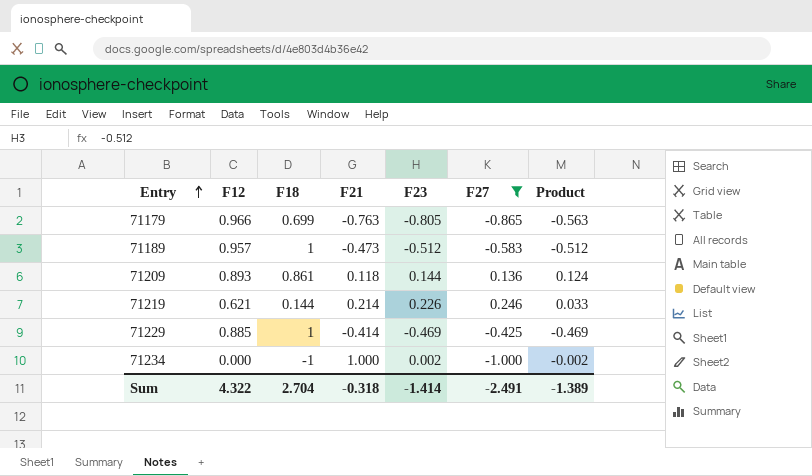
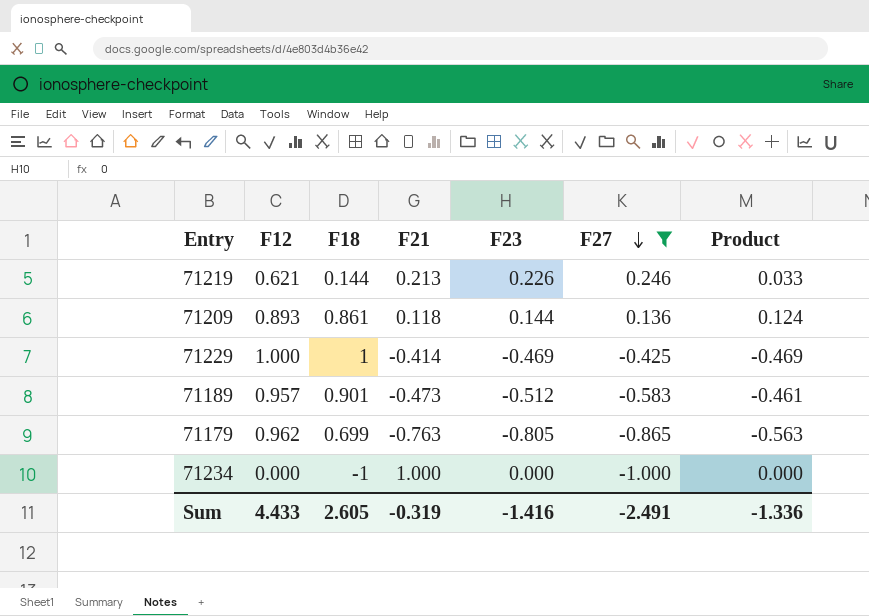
row order: Entry ascending -> F27 descending
71219 | F21: 0.214 -> 0.213
71229 | F12: 0.885 -> 1.000
71189 | F18: 1 -> 0.901
71189 | Product: -0.512 -> -0.461
71179 | F12: 0.966 -> 0.962
71234 | F23: 0.002 -> 0.000
71234 | Product: -0.002 -> 0.000
Sum | F12: 4.322 -> 4.433
Sum | F18: 2.704 -> 2.605
Sum | F21: -0.318 -> -0.319
Sum | F23: -1.414 -> -1.416
Sum | Product: -1.389 -> -1.336

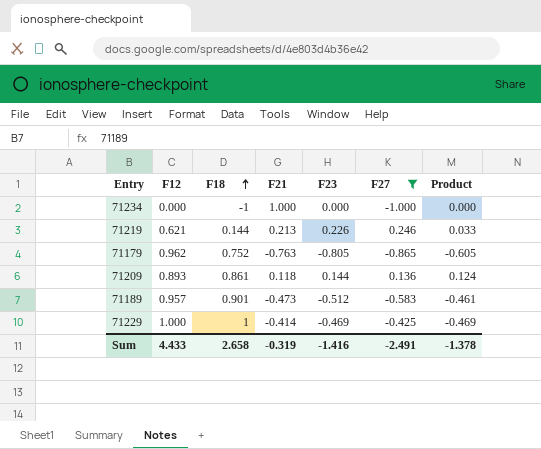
row order: F27 descending -> F18 ascending
71179 | F18: 0.699 -> 0.752
71179 | Product: -0.563 -> -0.605
Sum | F18: 2.605 -> 2.658
Sum | Product: -1.336 -> -1.378

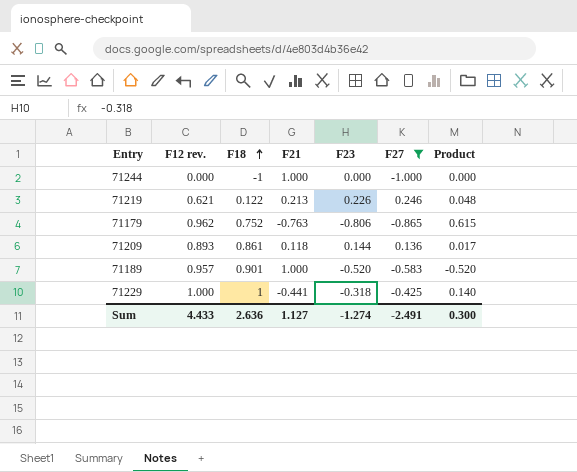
column name: F12 -> F12 rev.
column Product | formula: [F18] * [F23] -> [F21] * [F23]
row 71234: 0.000 | -1 | 1.000 | 0.000 | -1.000 | 0.000 -> none
row 71244: none -> 0.000 | -1 | 1.000 | 0.000 | -1.000 | 0.000
71219 | F18: 0.144 -> 0.122
71179 | F23: -0.805 -> -0.806
71189 | F21: -0.473 -> 1.000
71189 | F23: -0.512 -> -0.520
71229 | F21: -0.414 -> -0.441
71229 | F23: -0.469 -> -0.318
Sum | F18: 2.658 -> 2.636
Sum | F21: -0.319 -> 1.127
Sum | F23: -1.416 -> -1.274
Sum | Product: -1.378 -> 0.300

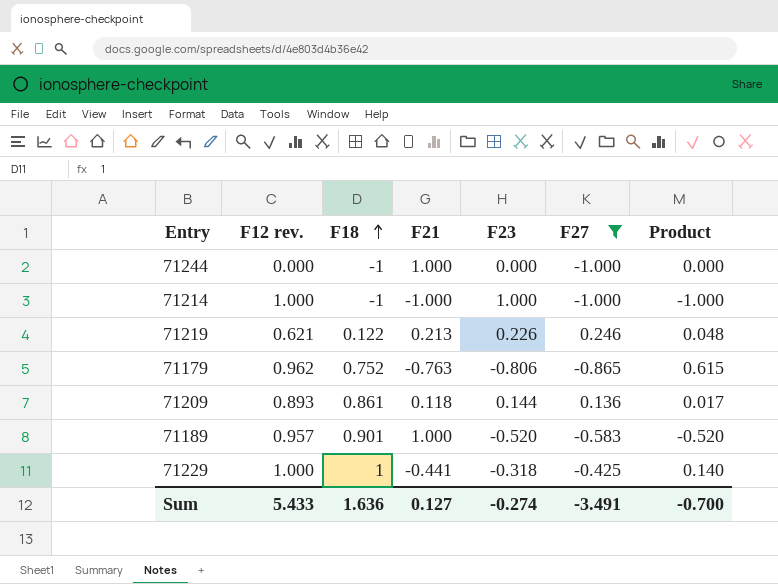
row 71214: none -> 1.000 | -1 | -1.000 | 1.000 | -1.000 | -1.000
Sum | F12 rev.: 4.433 -> 5.433
Sum | F18: 2.636 -> 1.636
Sum | F21: 1.127 -> 0.127
Sum | F23: -1.274 -> -0.274
Sum | F27: -2.491 -> -3.491
Sum | Product: 0.300 -> -0.700

